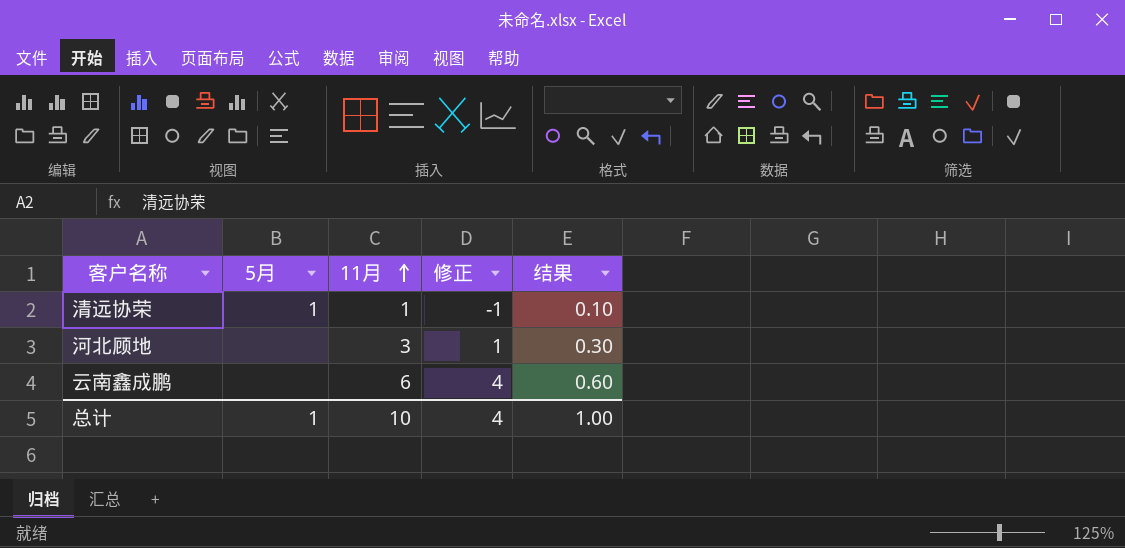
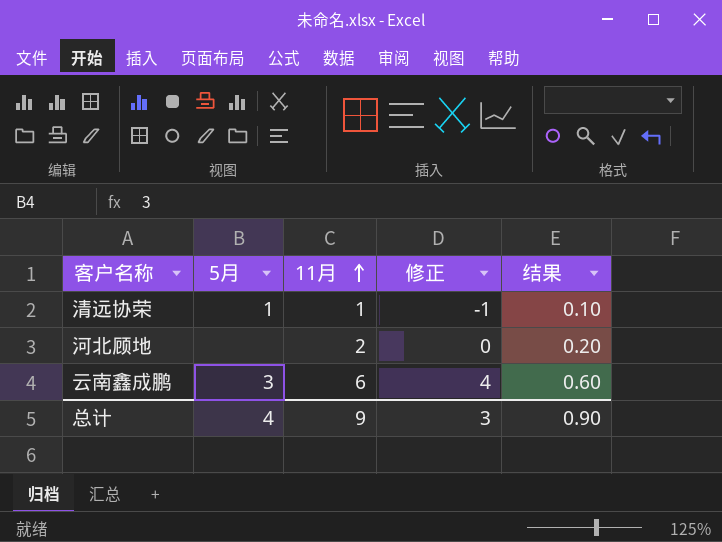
河北顾地 | 11月: 3 -> 2
河北顾地 | 修正: 1 -> 0
河北顾地 | 结果: 0.30 -> 0.20
云南鑫成鹏 | 5月: none -> 3
总计 | 5月: 1 -> 4
总计 | 11月: 10 -> 9
总计 | 修正: 4 -> 3
总计 | 结果: 1.00 -> 0.90

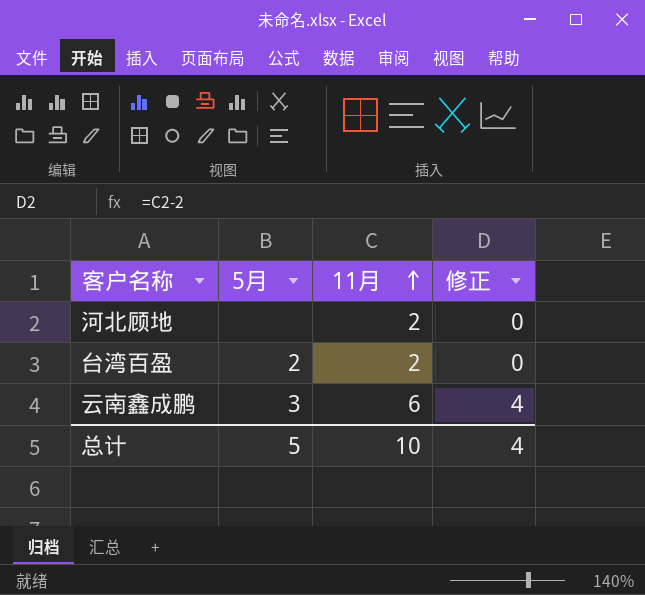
column 结果 | formula: [11月] * 0.1 -> none
row 清远协荣: 1 | 1 | -1 | 0.10 -> none
row 台湾百盈: none -> 2 | 2 | 0
总计 | 5月: 4 -> 5
总计 | 11月: 9 -> 10
总计 | 修正: 3 -> 4

